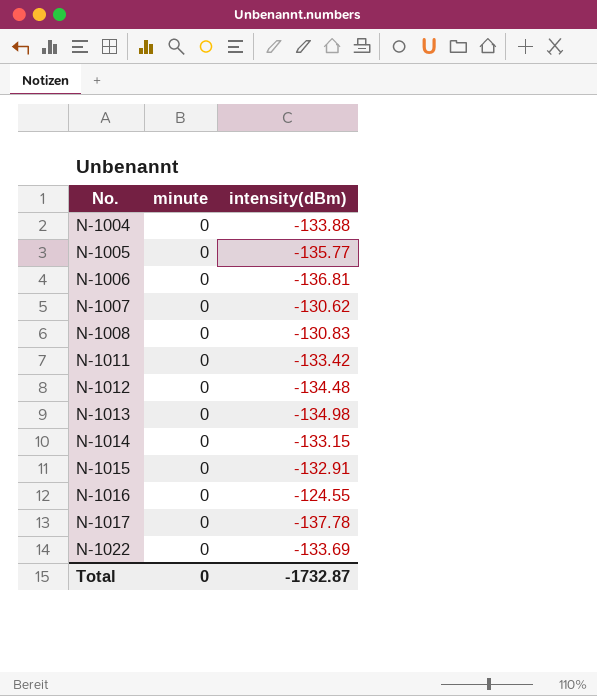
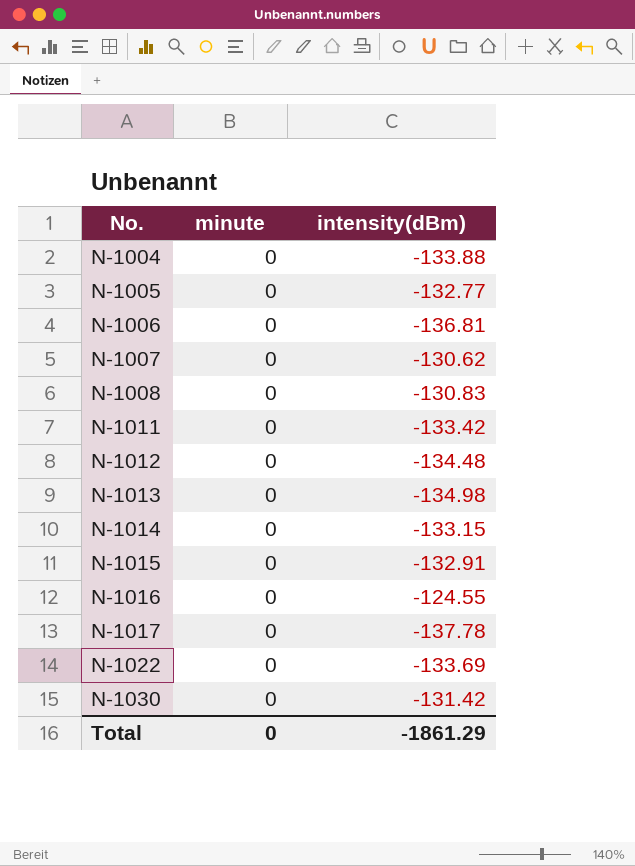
N-1005 | intensity(dBm): -135.77 -> -132.77
row N-1030: none -> 0 | -131.42
Total | intensity(dBm): -1732.87 -> -1861.29

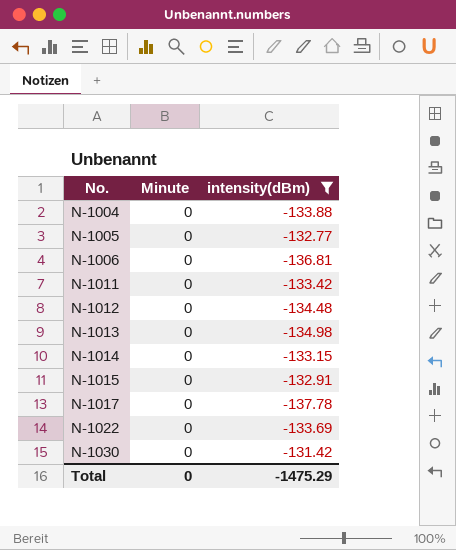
filter: none -> intensity(dBm) <= -131.42
column name: minute -> Minute
Total | intensity(dBm): -1861.29 -> -1475.29

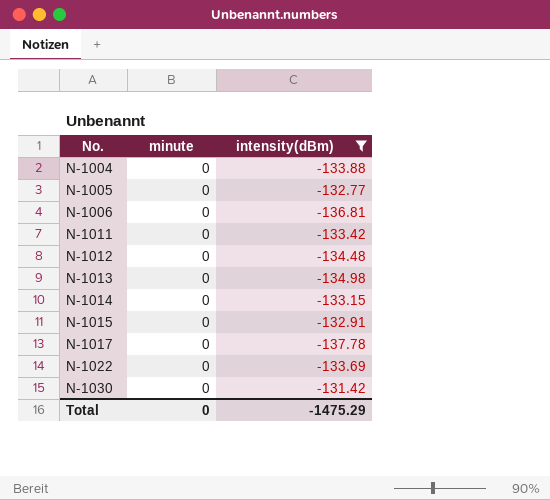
column name: Minute -> minute

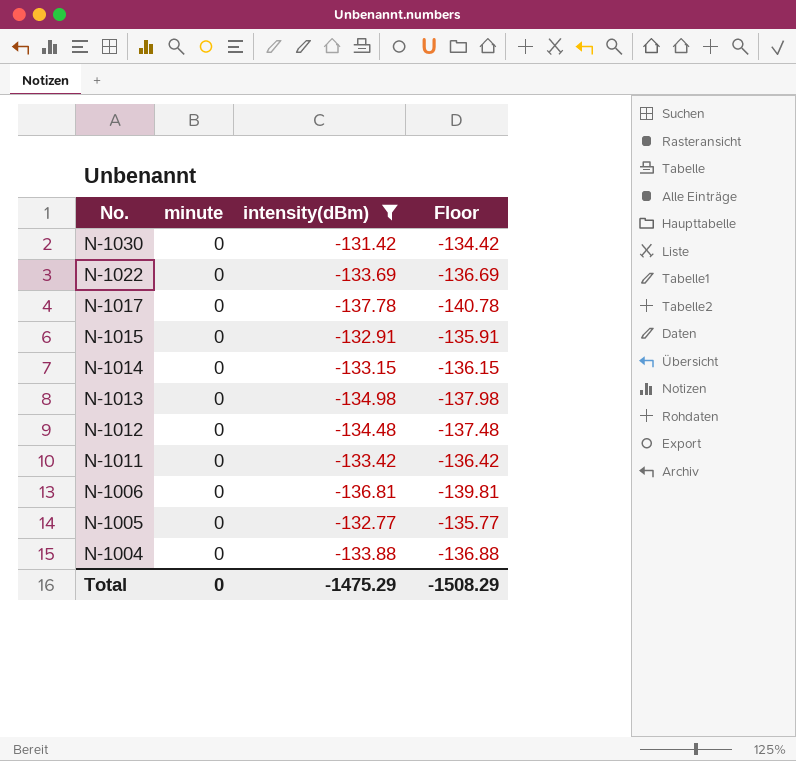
row order: No. ascending -> No. descending
column Floor | formula: none -> [intensity(dBm)] - 3

